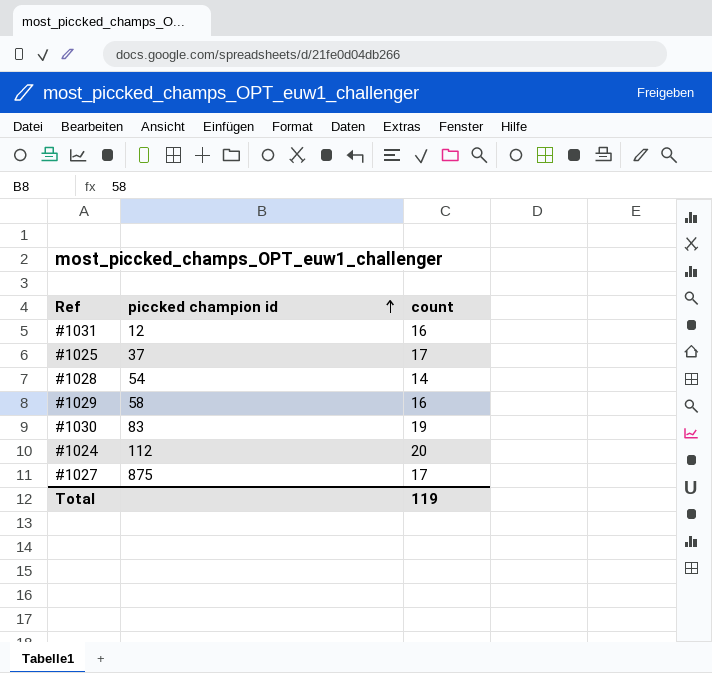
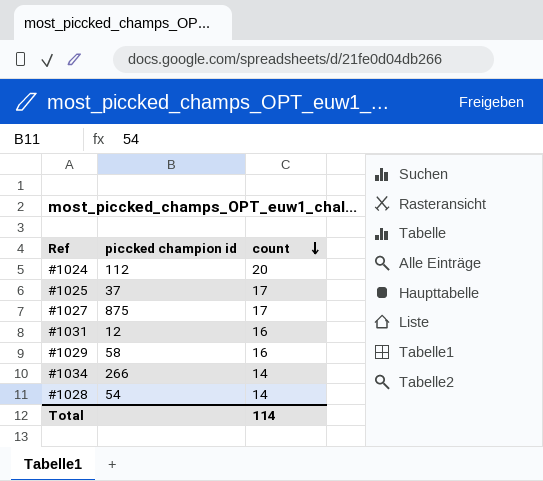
row order: piccked champion id ascending -> count descending
row #1030: 83 | 19 -> none
row #1034: none -> 266 | 14
Total | count: 119 -> 114

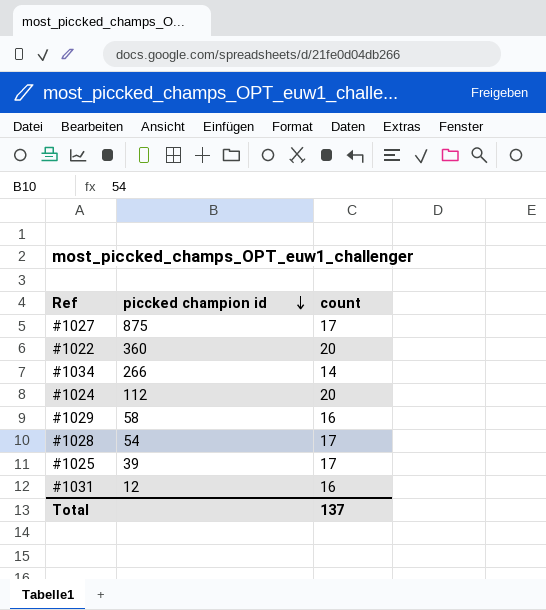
row order: count descending -> piccked champion id descending
row #1022: none -> 360 | 20
#1028 | count: 14 -> 17
#1025 | piccked champion id: 37 -> 39
Total | count: 114 -> 137

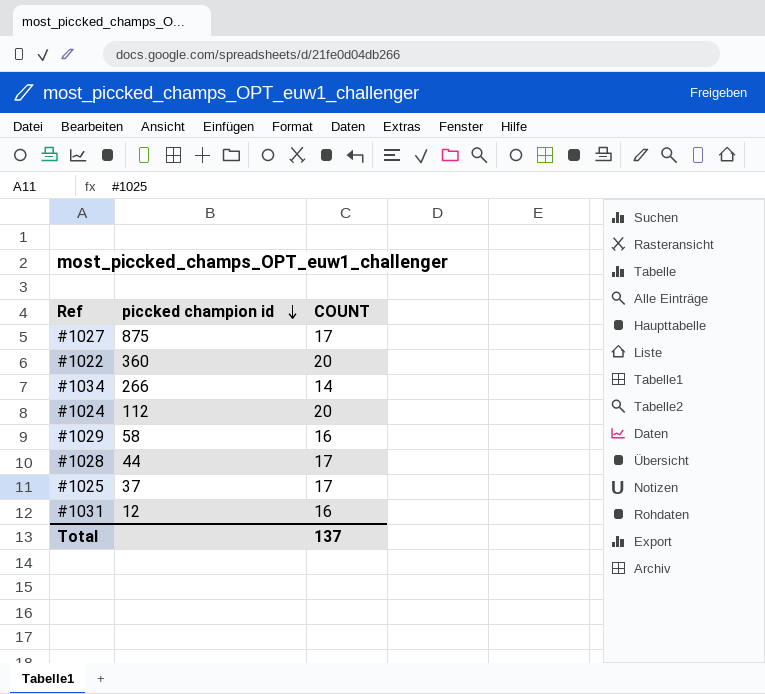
column name: count -> COUNT
#1028 | piccked champion id: 54 -> 44
#1025 | piccked champion id: 39 -> 37

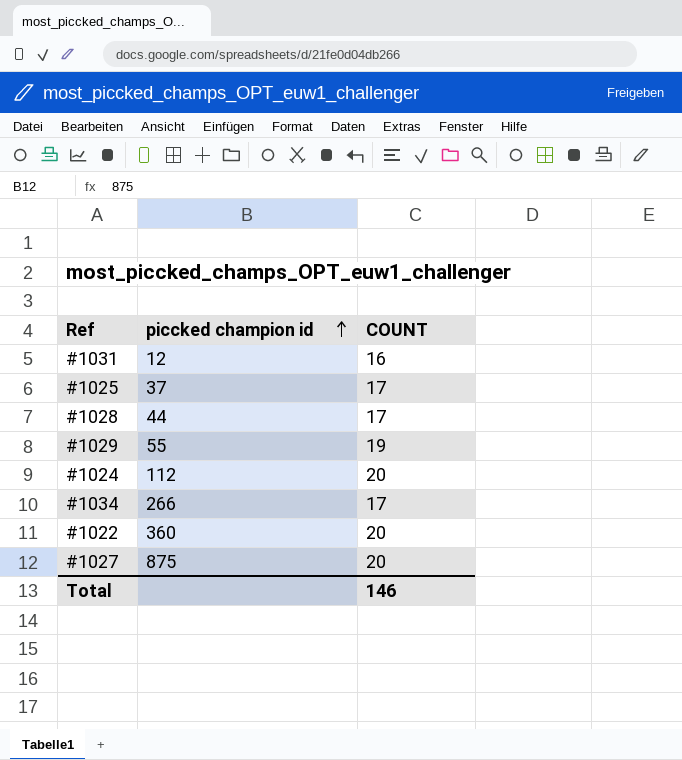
row order: piccked champion id descending -> piccked champion id ascending
#1029 | piccked champion id: 58 -> 55
#1029 | COUNT: 16 -> 19
#1034 | COUNT: 14 -> 17
#1027 | COUNT: 17 -> 20
Total | COUNT: 137 -> 146

